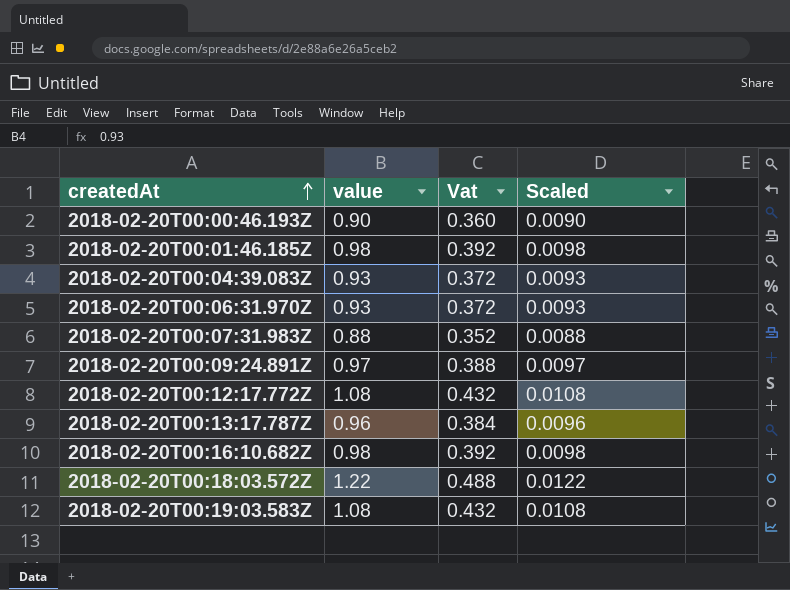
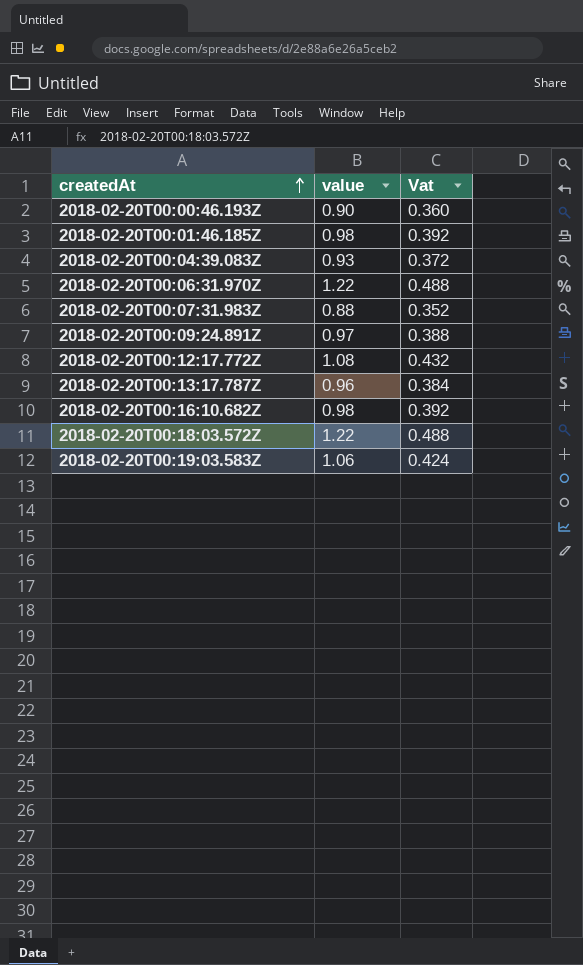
column Scaled | formula: [value] * 0.01 -> none
2018-02-20T00:06:31.970Z | value: 0.93 -> 1.22
2018-02-20T00:06:31.970Z | Vat: 0.372 -> 0.488
2018-02-20T00:19:03.583Z | value: 1.08 -> 1.06
2018-02-20T00:19:03.583Z | Vat: 0.432 -> 0.424

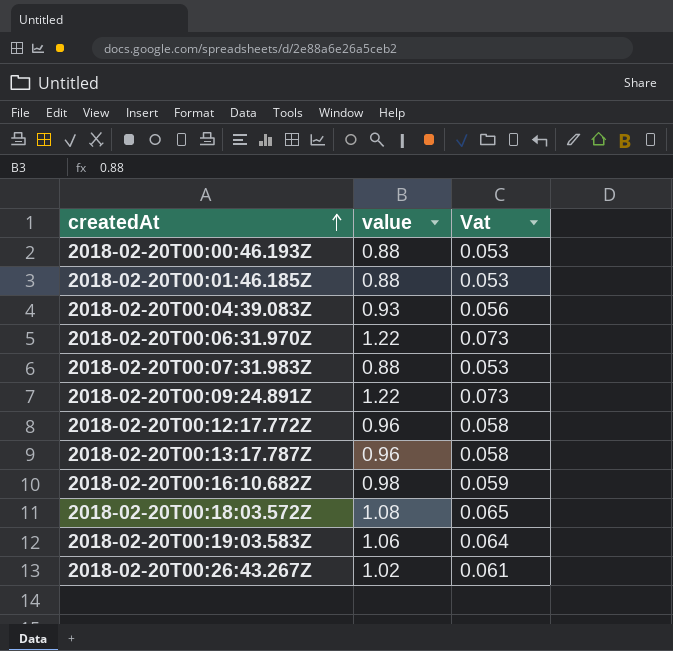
column Vat | formula: [value] * 0.4 -> [value] * 0.06
2018-02-20T00:00:46.193Z | value: 0.90 -> 0.88
2018-02-20T00:01:46.185Z | value: 0.98 -> 0.88
2018-02-20T00:09:24.891Z | value: 0.97 -> 1.22
2018-02-20T00:12:17.772Z | value: 1.08 -> 0.96
2018-02-20T00:18:03.572Z | value: 1.22 -> 1.08
row 2018-02-20T00:26:43.267Z: none -> 1.02 | 0.061

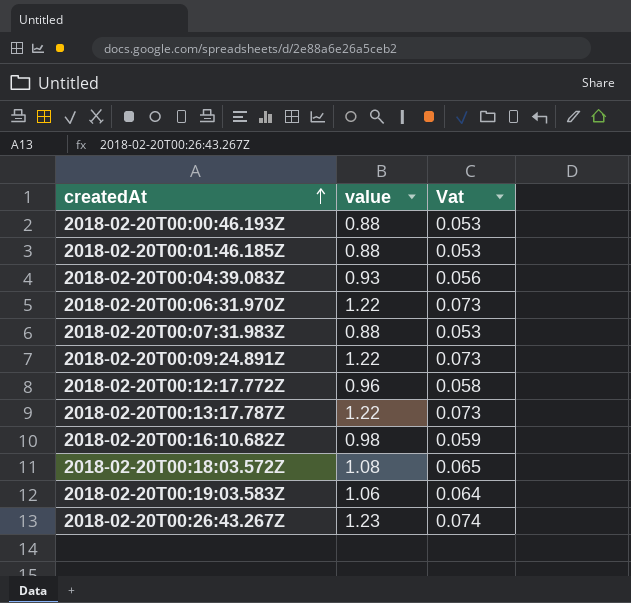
2018-02-20T00:13:17.787Z | value: 0.96 -> 1.22
2018-02-20T00:13:17.787Z | Vat: 0.058 -> 0.073
2018-02-20T00:26:43.267Z | value: 1.02 -> 1.23
2018-02-20T00:26:43.267Z | Vat: 0.061 -> 0.074

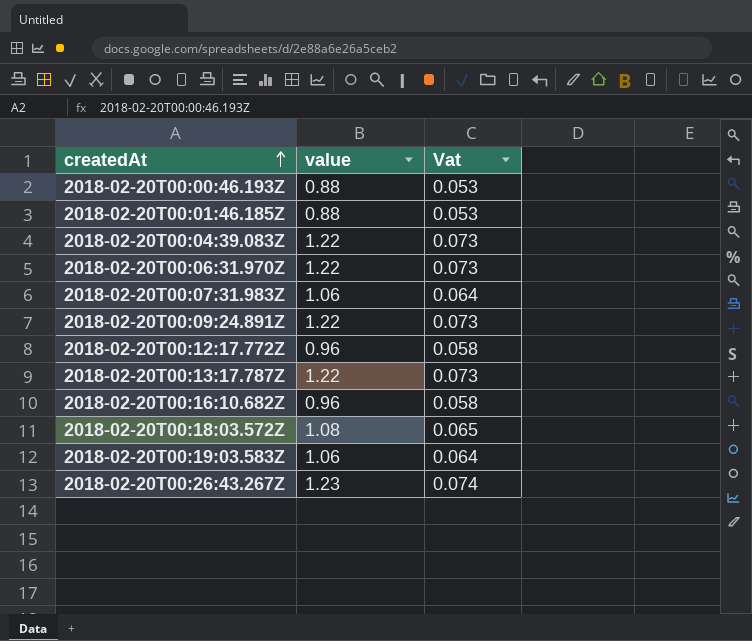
2018-02-20T00:04:39.083Z | value: 0.93 -> 1.22
2018-02-20T00:04:39.083Z | Vat: 0.056 -> 0.073
2018-02-20T00:07:31.983Z | value: 0.88 -> 1.06
2018-02-20T00:07:31.983Z | Vat: 0.053 -> 0.064
2018-02-20T00:16:10.682Z | value: 0.98 -> 0.96
2018-02-20T00:16:10.682Z | Vat: 0.059 -> 0.058

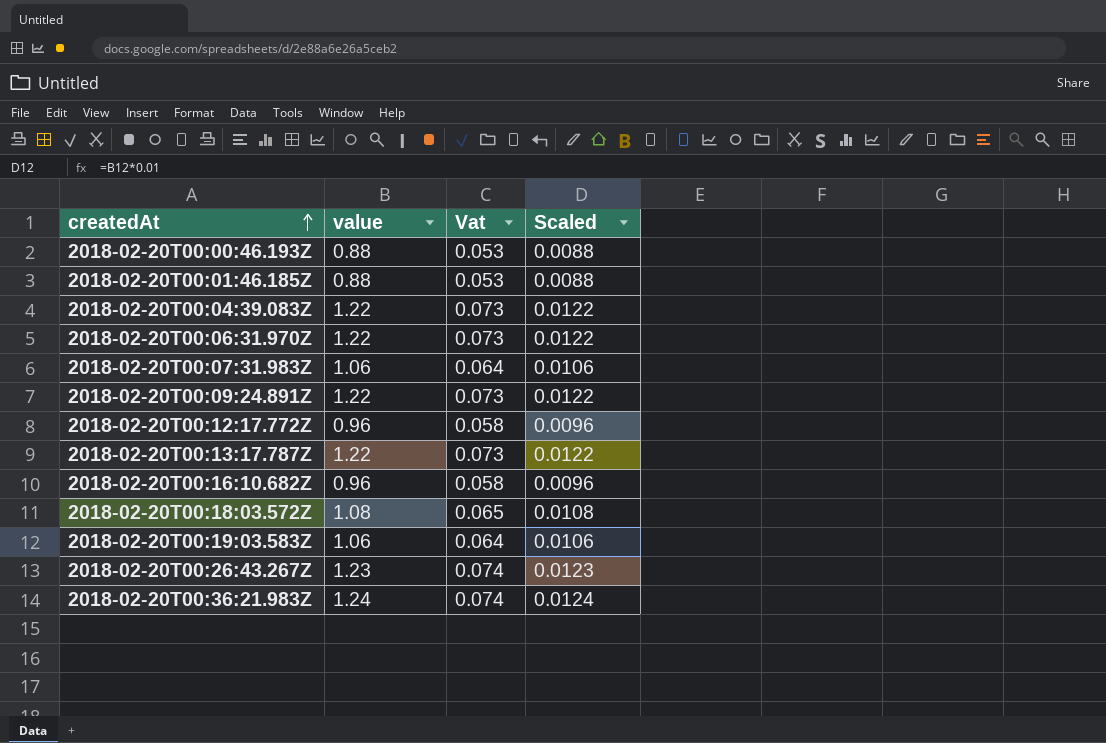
column Scaled | formula: none -> [value] * 0.01
row 2018-02-20T00:36:21.983Z: none -> 1.24 | 0.074 | 0.0124

